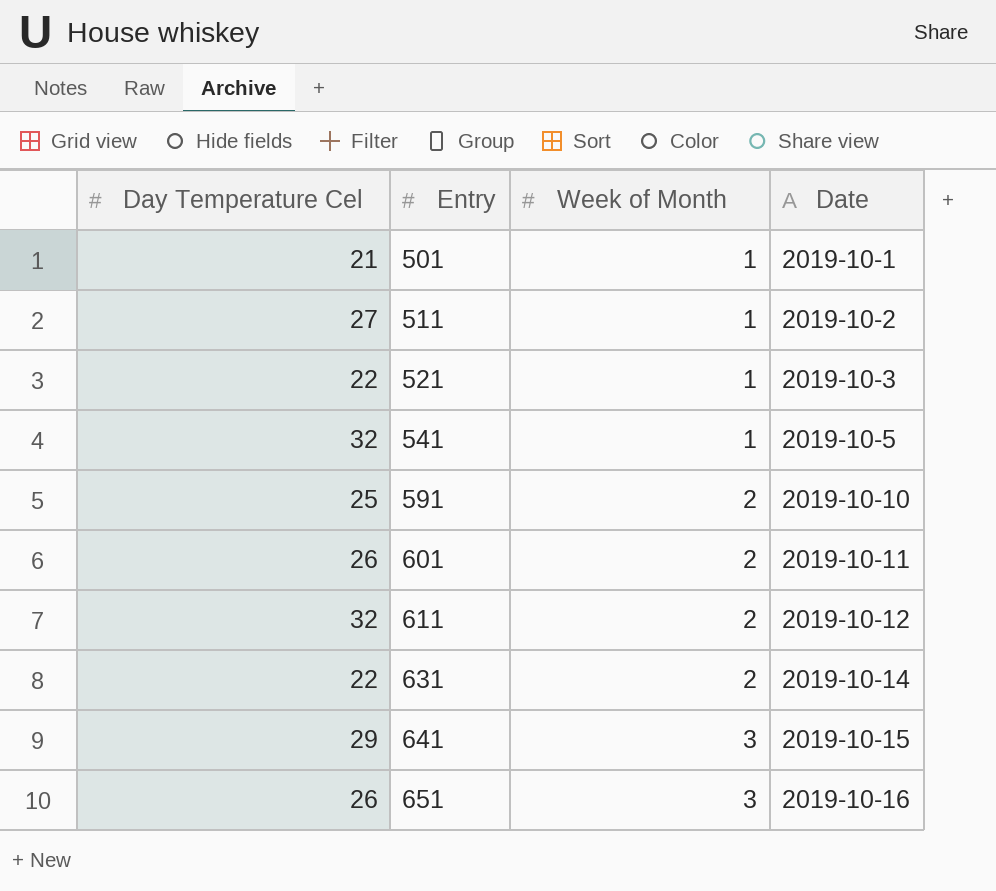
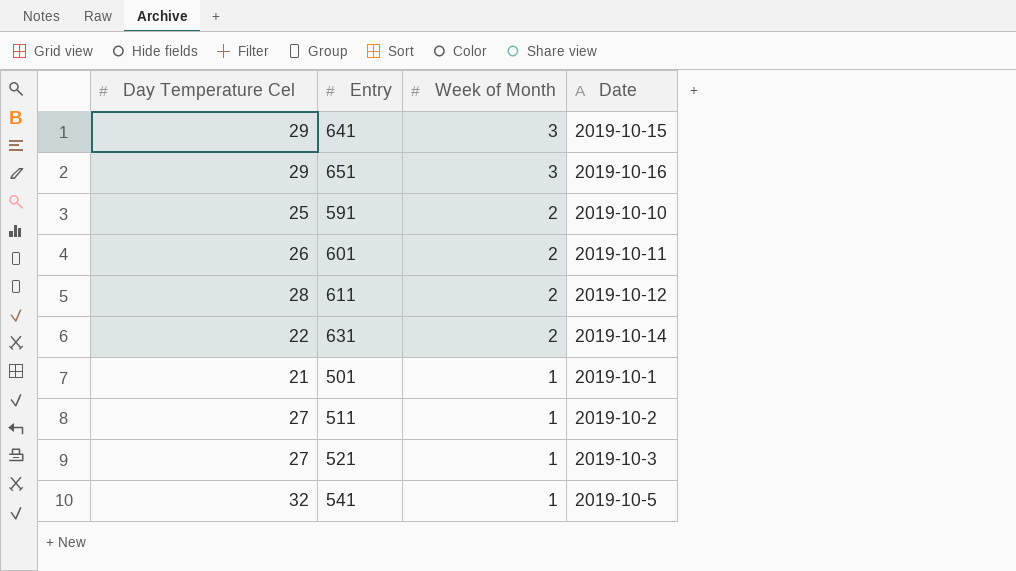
row order: Entry ascending -> Week of Month descending
651 | Day Temperature Cel: 26 -> 29
611 | Day Temperature Cel: 32 -> 28
521 | Day Temperature Cel: 22 -> 27

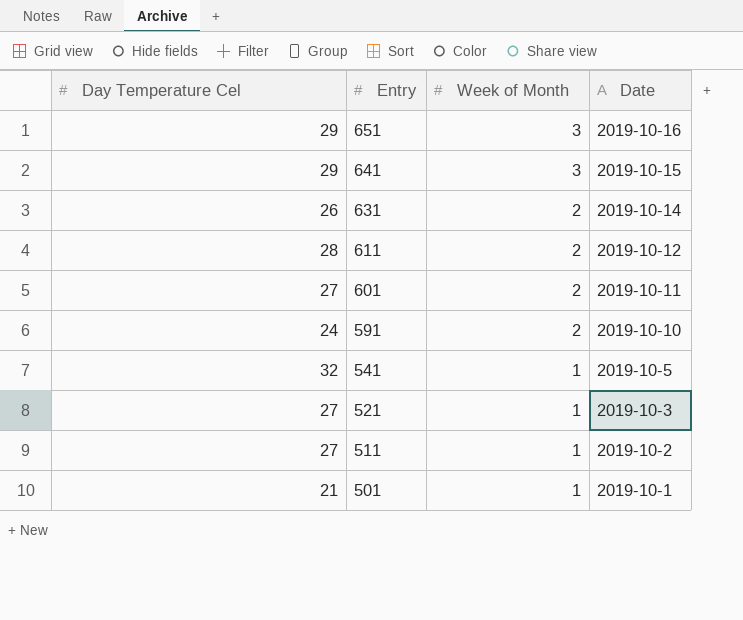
row order: Week of Month descending -> Entry descending
631 | Day Temperature Cel: 22 -> 26
601 | Day Temperature Cel: 26 -> 27
591 | Day Temperature Cel: 25 -> 24

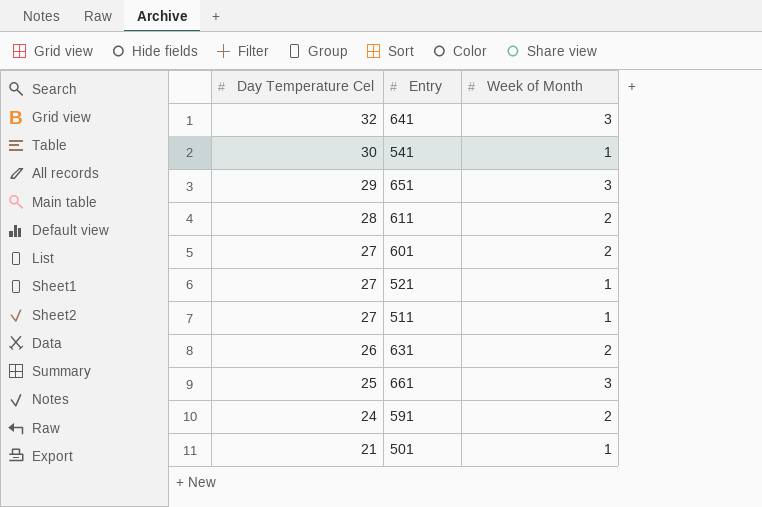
row order: Entry descending -> Day Temperature Cel descending
column Date | position: 4 -> none
641 | Day Temperature Cel: 29 -> 32
541 | Day Temperature Cel: 32 -> 30
row 661: none -> 25 | 3

